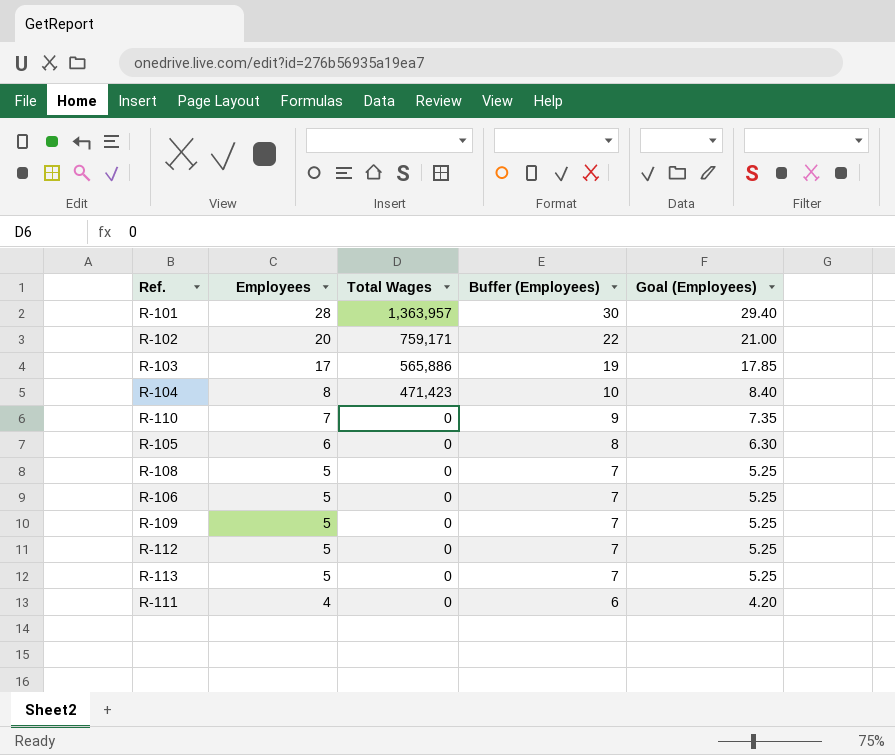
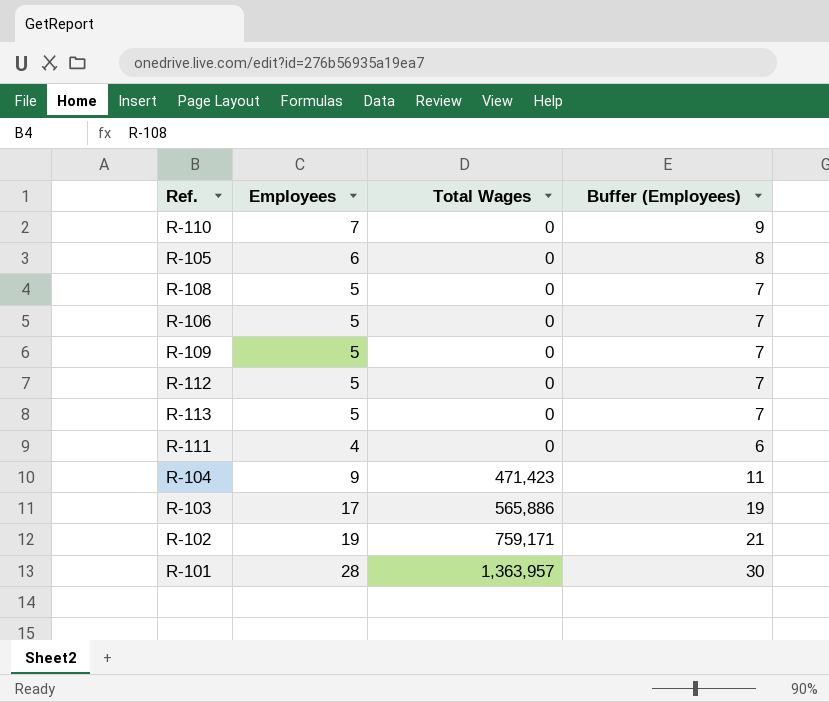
row order: Employees descending -> Total Wages ascending
column Goal (Employees) | formula: [Employees] * 1.05 -> none
R-104 | Employees: 8 -> 9
R-104 | Buffer (Employees): 10 -> 11
R-102 | Employees: 20 -> 19
R-102 | Buffer (Employees): 22 -> 21

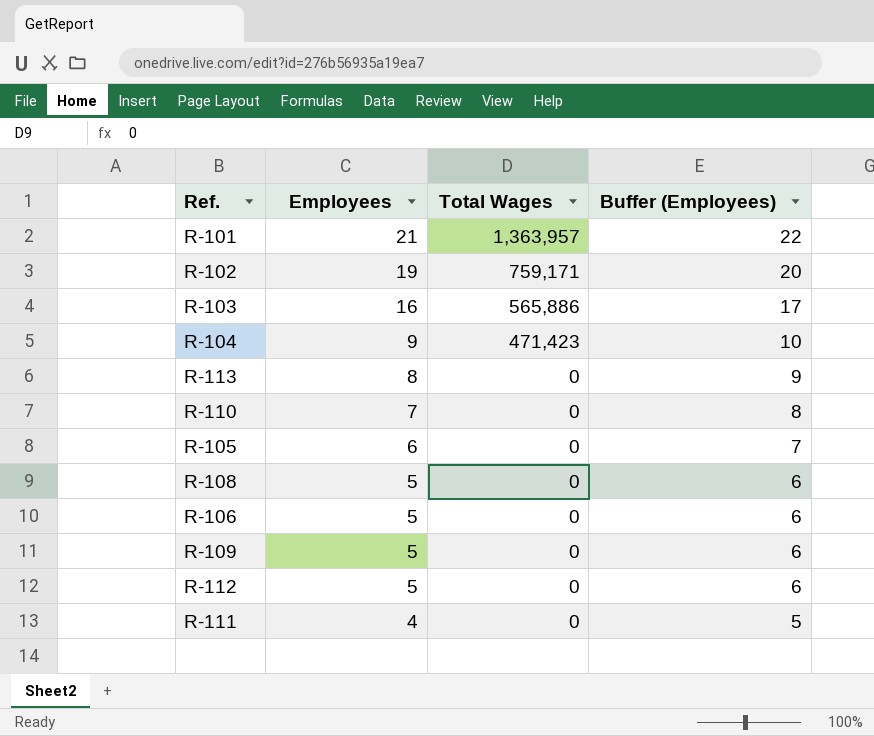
row order: Total Wages ascending -> Employees descending
column Buffer (Employees) | formula: [Employees] + 2 -> [Employees] + 1
R-101 | Employees: 28 -> 21
R-103 | Employees: 17 -> 16
R-113 | Employees: 5 -> 8

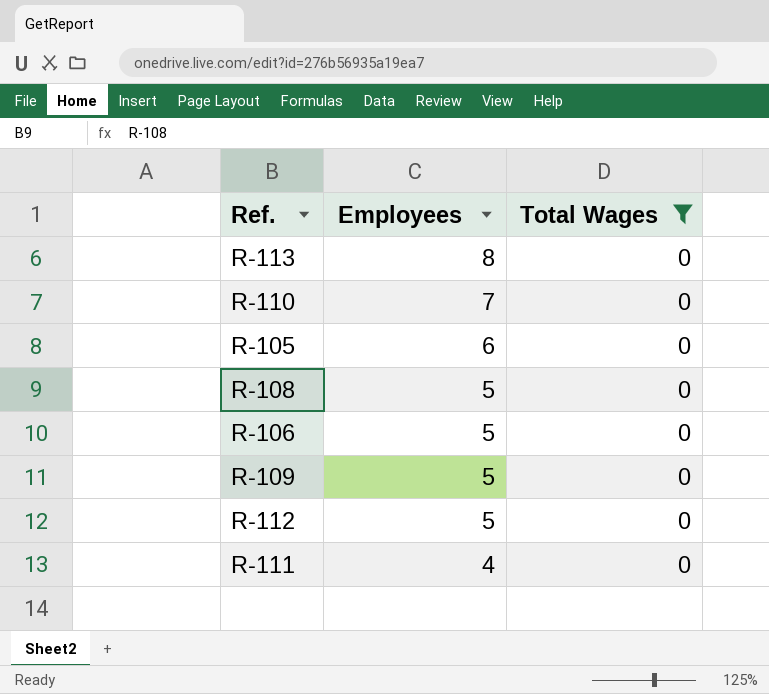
filter: none -> Total Wages = 0
column Buffer (Employees) | formula: [Employees] + 1 -> none

